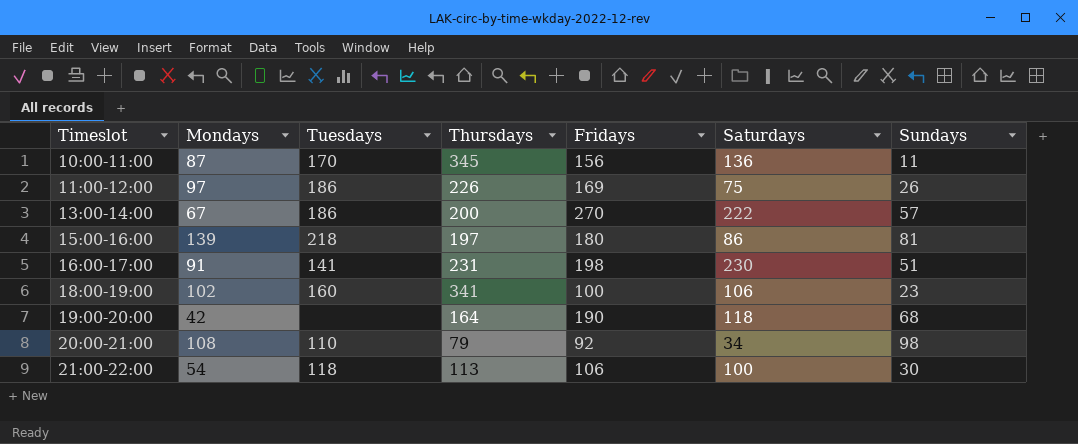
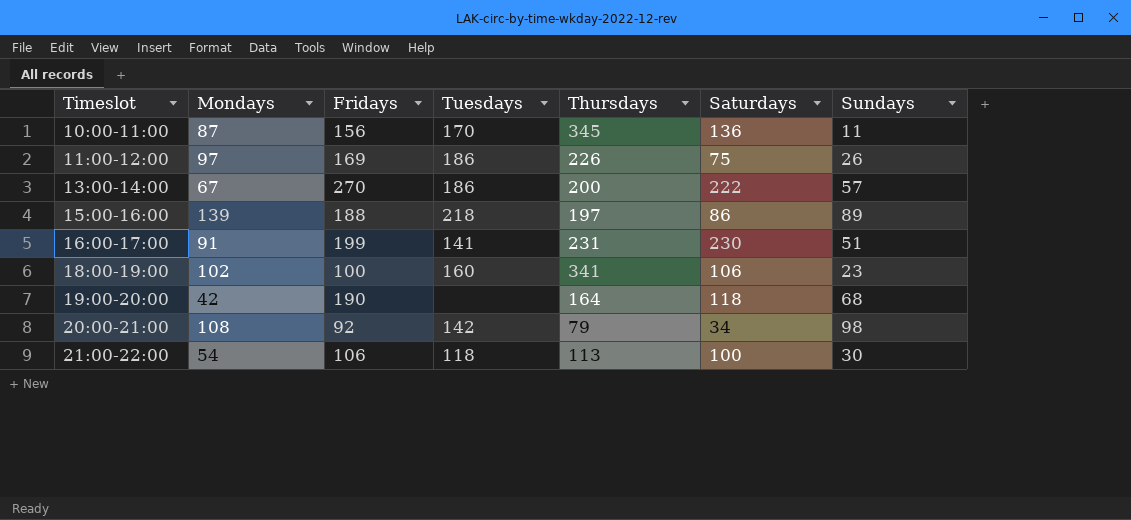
column Fridays | position: 5 -> 3
15:00-16:00 | Fridays: 180 -> 188
15:00-16:00 | Sundays: 81 -> 89
16:00-17:00 | Fridays: 198 -> 199
20:00-21:00 | Tuesdays: 110 -> 142

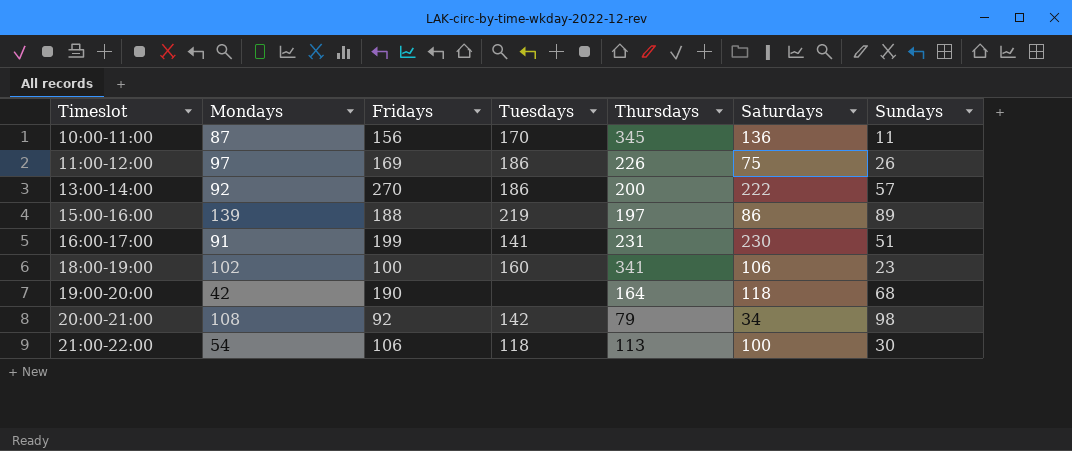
13:00-14:00 | Mondays: 67 -> 92
15:00-16:00 | Tuesdays: 218 -> 219

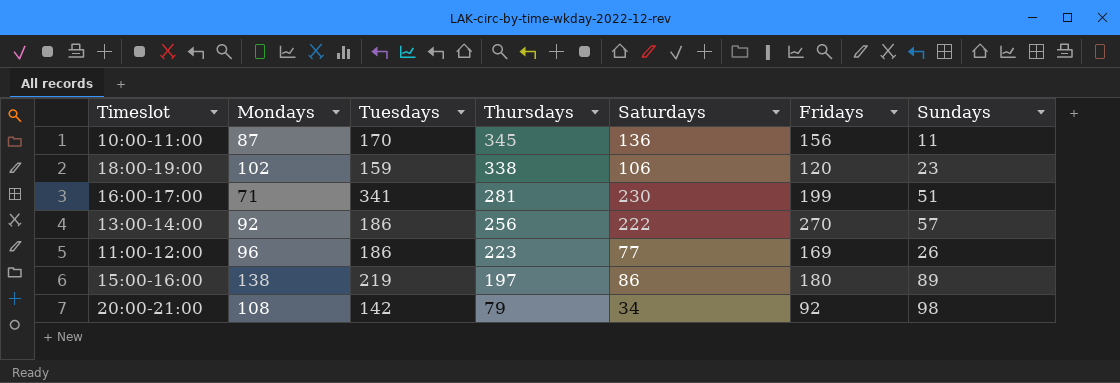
row order: Timeslot ascending -> Thursdays descending
column Fridays | position: 3 -> 6
row 19:00-20:00: 42 | 190 | none | 164 | 118 | 68 -> none
row 21:00-22:00: 54 | 106 | 118 | 113 | 100 | 30 -> none
18:00-19:00 | Tuesdays: 160 -> 159
18:00-19:00 | Thursdays: 341 -> 338
18:00-19:00 | Fridays: 100 -> 120
16:00-17:00 | Mondays: 91 -> 71
16:00-17:00 | Tuesdays: 141 -> 341
16:00-17:00 | Thursdays: 231 -> 281
13:00-14:00 | Thursdays: 200 -> 256
11:00-12:00 | Mondays: 97 -> 96
11:00-12:00 | Thursdays: 226 -> 223
11:00-12:00 | Saturdays: 75 -> 77
15:00-16:00 | Mondays: 139 -> 138
15:00-16:00 | Fridays: 188 -> 180

